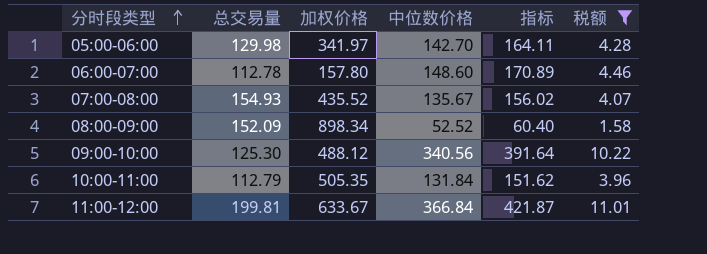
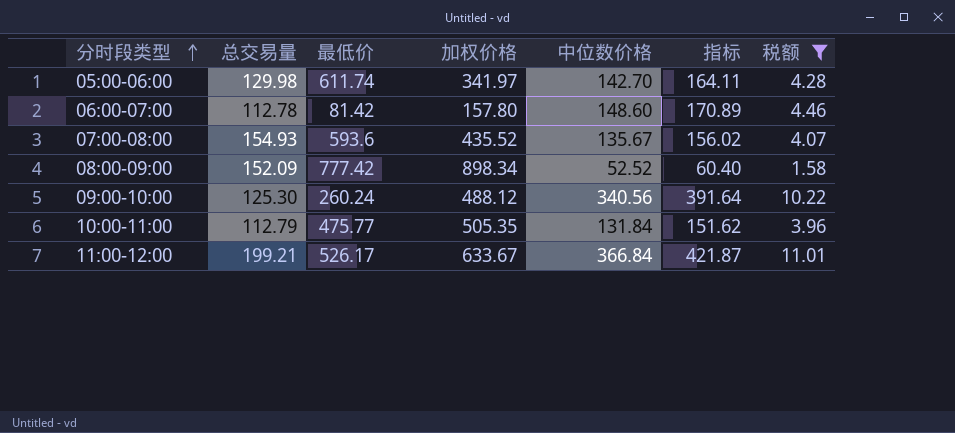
column 最低价 | position: none -> 3
11:00-12:00 | 总交易量: 199.81 -> 199.21

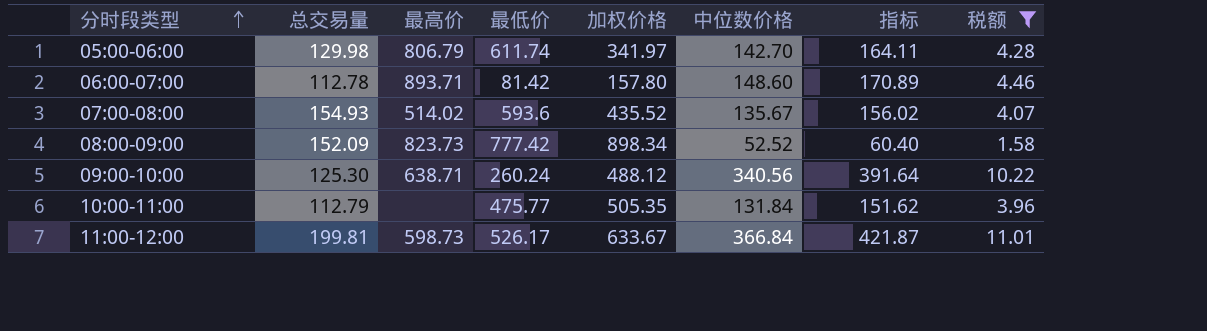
column 最高价 | position: none -> 3
11:00-12:00 | 总交易量: 199.21 -> 199.81

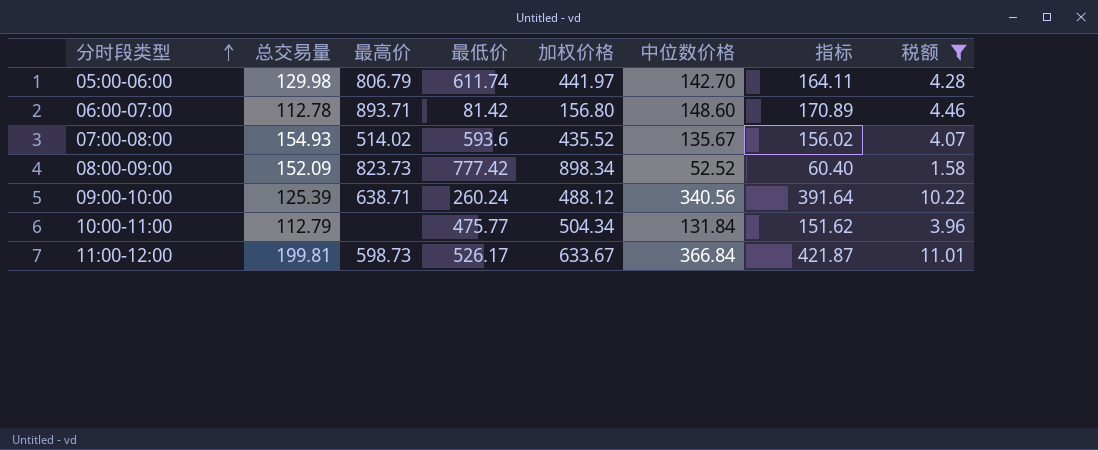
05:00-06:00 | 加权价格: 341.97 -> 441.97
06:00-07:00 | 加权价格: 157.80 -> 156.80
09:00-10:00 | 总交易量: 125.30 -> 125.39
10:00-11:00 | 加权价格: 505.35 -> 504.34

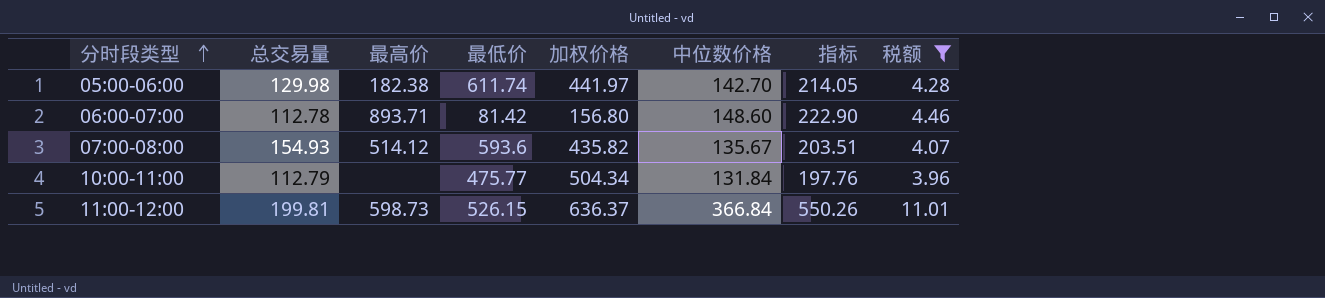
column 指标 | formula: [中位数价格] * 1.15 -> [中位数价格] * 1.5
row 08:00-09:00: 152.09 | 823.73 | 777.42 | 898.34 | 52.52 | 60.40 | 1.58 -> none
row 09:00-10:00: 125.39 | 638.71 | 260.24 | 488.12 | 340.56 | 391.64 | 10.22 -> none
05:00-06:00 | 最高价: 806.79 -> 182.38
07:00-08:00 | 最高价: 514.02 -> 514.12
07:00-08:00 | 加权价格: 435.52 -> 435.82
11:00-12:00 | 最低价: 526.17 -> 526.15
11:00-12:00 | 加权价格: 633.67 -> 636.37

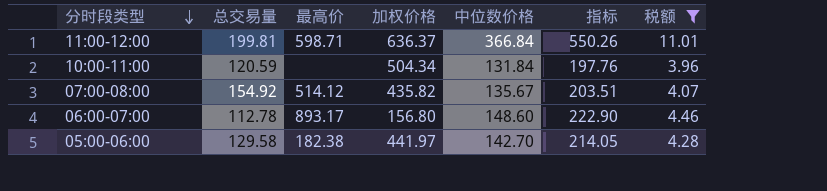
row order: 分时段类型 ascending -> 分时段类型 descending
column 最低价 | position: 4 -> none
11:00-12:00 | 最高价: 598.73 -> 598.71
10:00-11:00 | 总交易量: 112.79 -> 120.59
07:00-08:00 | 总交易量: 154.93 -> 154.92
06:00-07:00 | 最高价: 893.71 -> 893.17
05:00-06:00 | 总交易量: 129.98 -> 129.58

